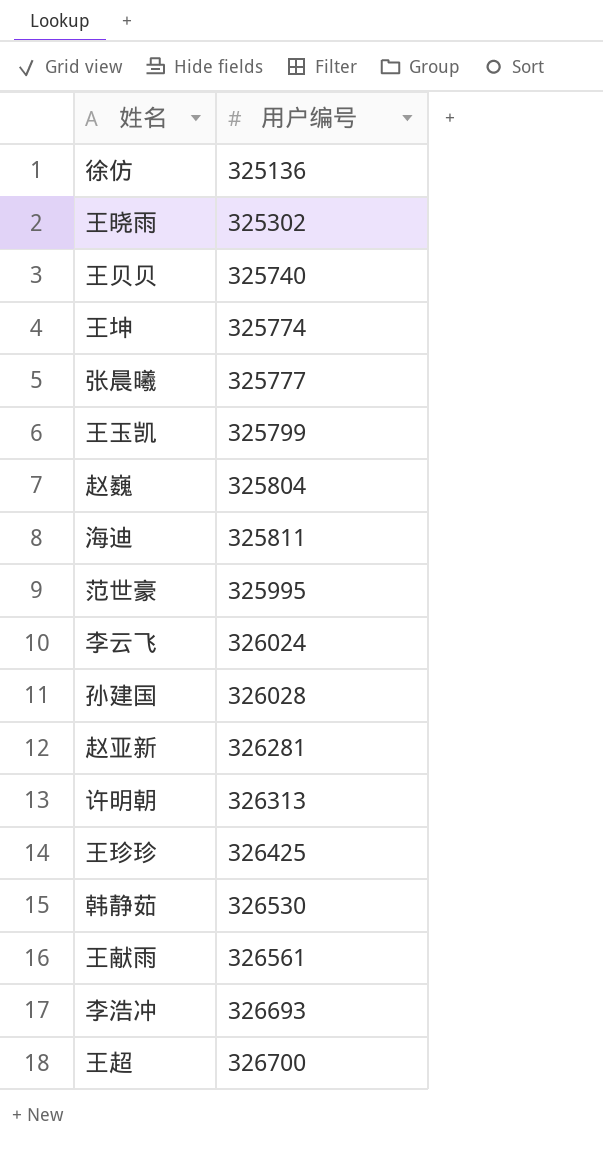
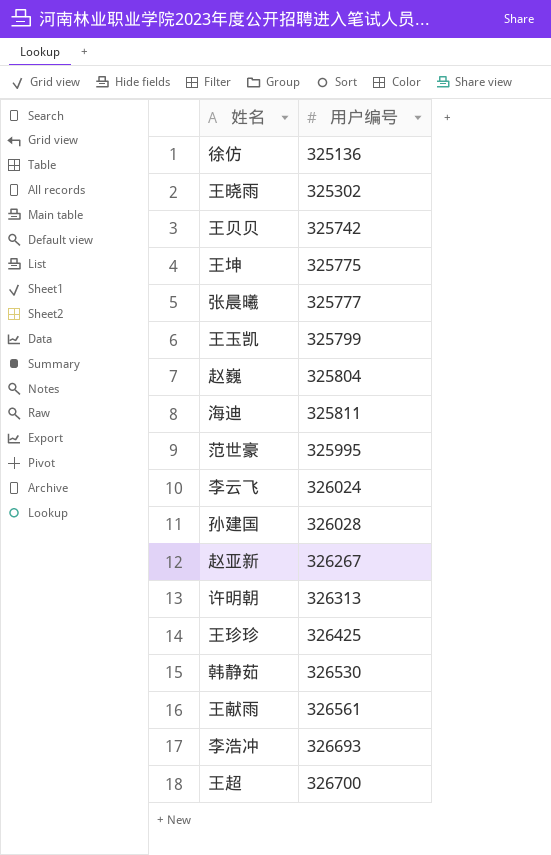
王贝贝 | 用户编号: 325740 -> 325742
王坤 | 用户编号: 325774 -> 325775
赵亚新 | 用户编号: 326281 -> 326267

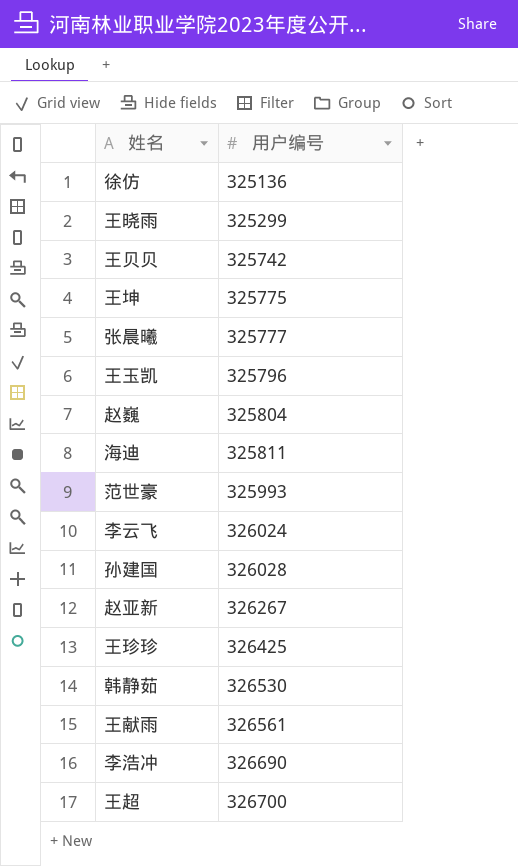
row 许明朝: 326313 -> none
王晓雨 | 用户编号: 325302 -> 325299
王玉凯 | 用户编号: 325799 -> 325796
范世豪 | 用户编号: 325995 -> 325993
李浩冲 | 用户编号: 326693 -> 326690

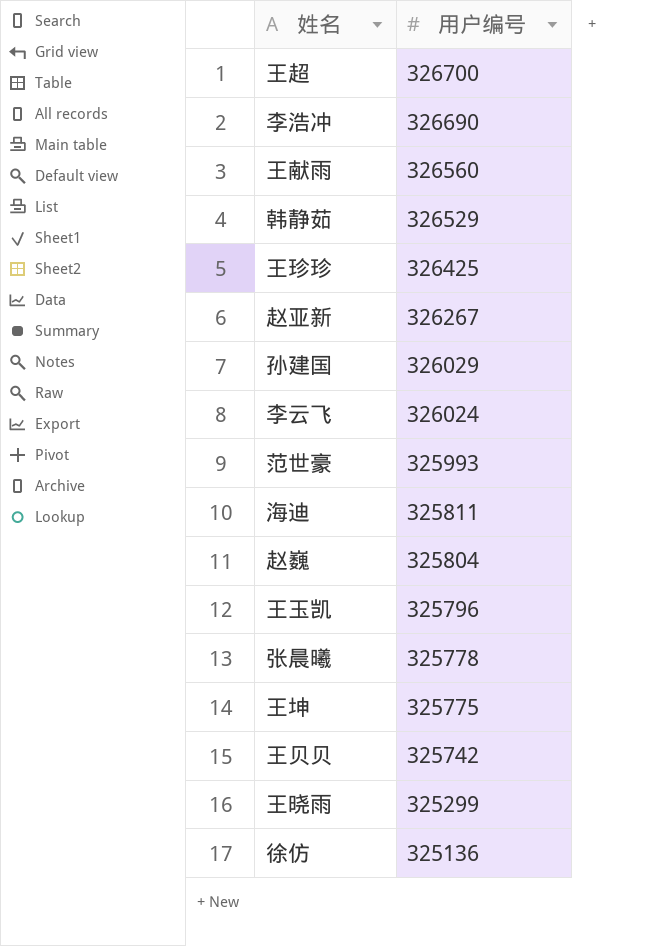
row order: 用户编号 ascending -> 用户编号 descending
王献雨 | 用户编号: 326561 -> 326560
韩静茹 | 用户编号: 326530 -> 326529
孙建国 | 用户编号: 326028 -> 326029
张晨曦 | 用户编号: 325777 -> 325778

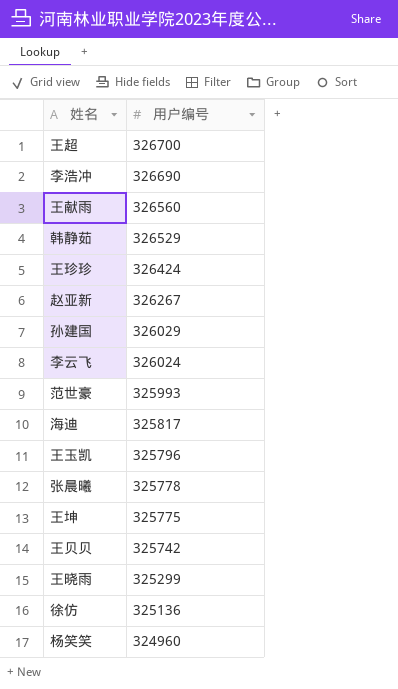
row 赵巍: 325804 -> none
王珍珍 | 用户编号: 326425 -> 326424
海迪 | 用户编号: 325811 -> 325817
row 杨笑笑: none -> 324960

